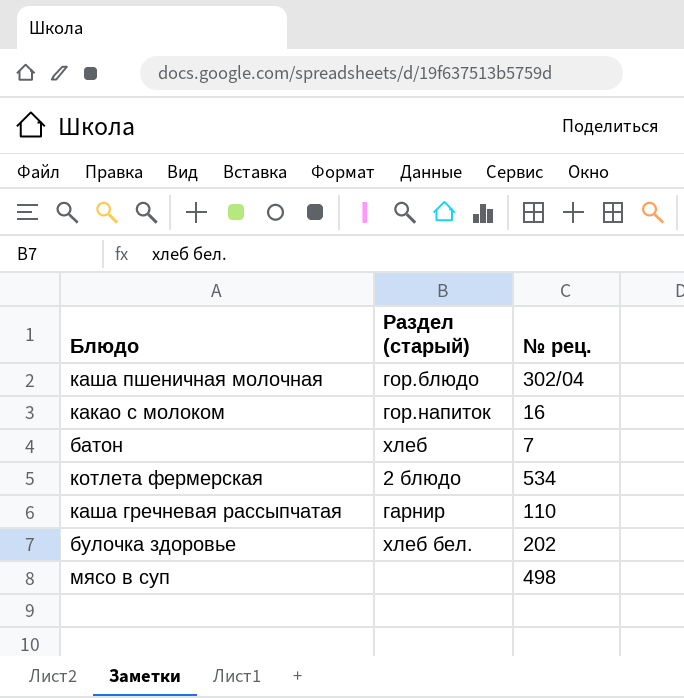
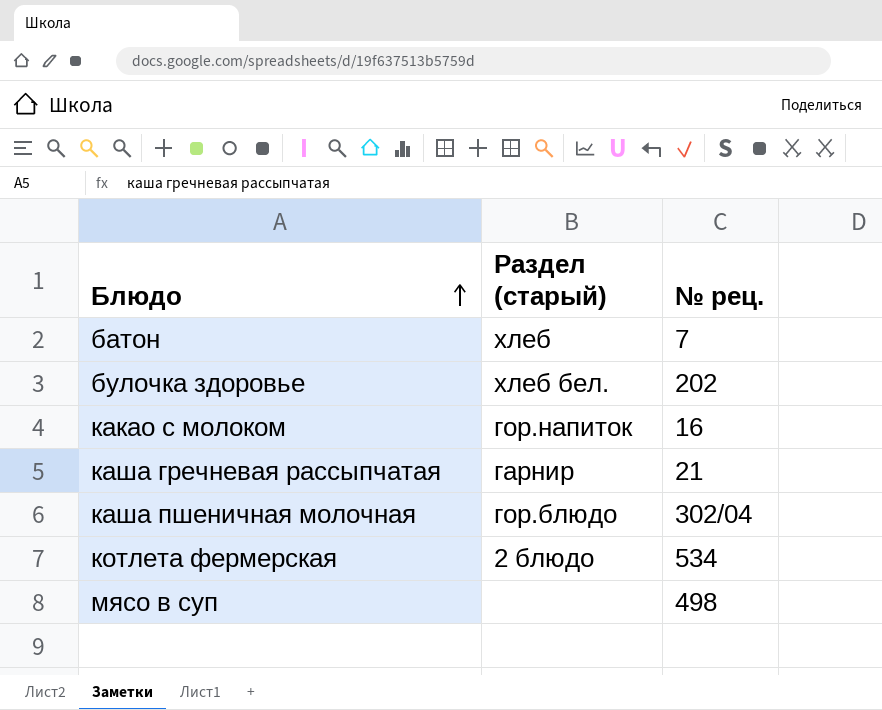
row order: none -> Блюдо ascending
каша гречневая рассыпчатая | № рец.: 110 -> 21

